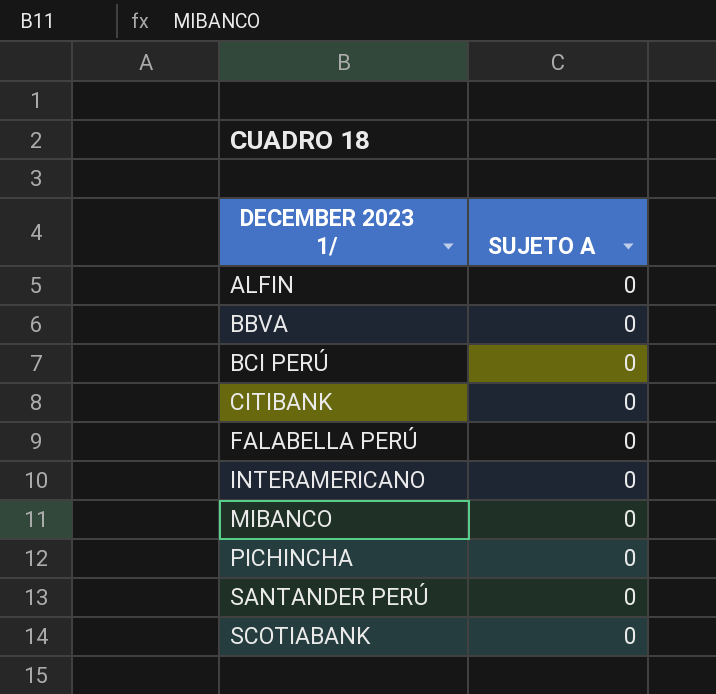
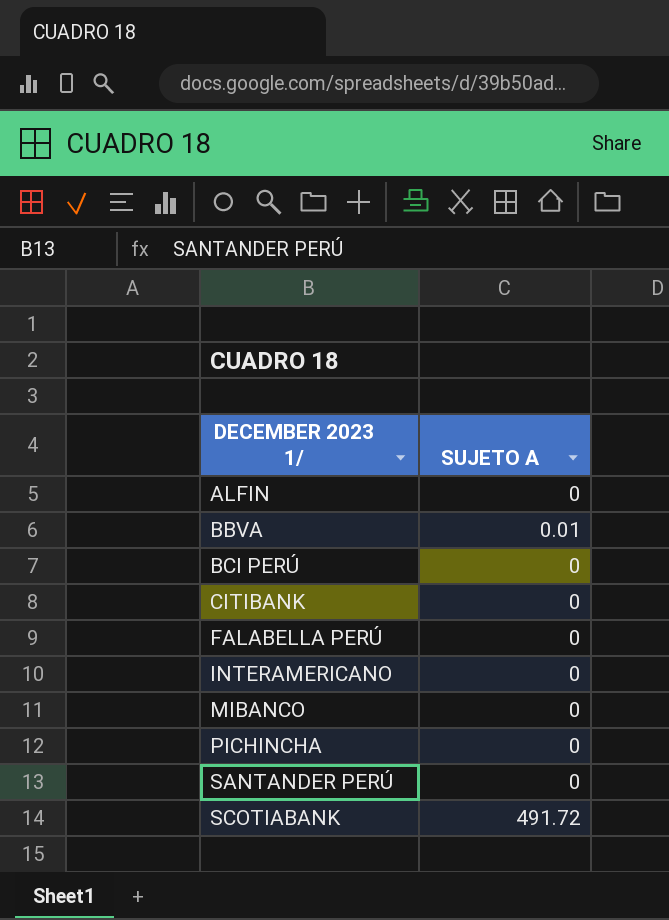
BBVA | SUJETO A: 0 -> 0.01
SCOTIABANK | SUJETO A: 0 -> 491.72

